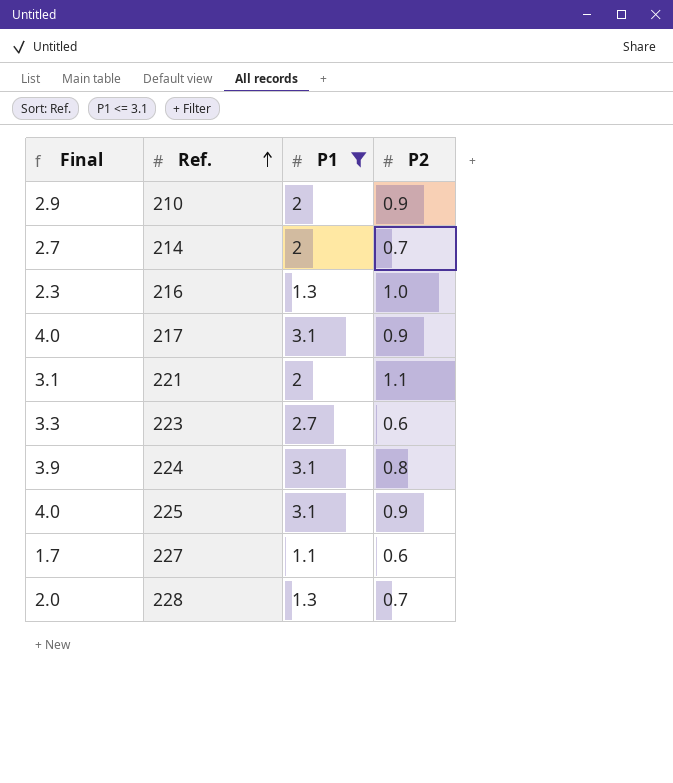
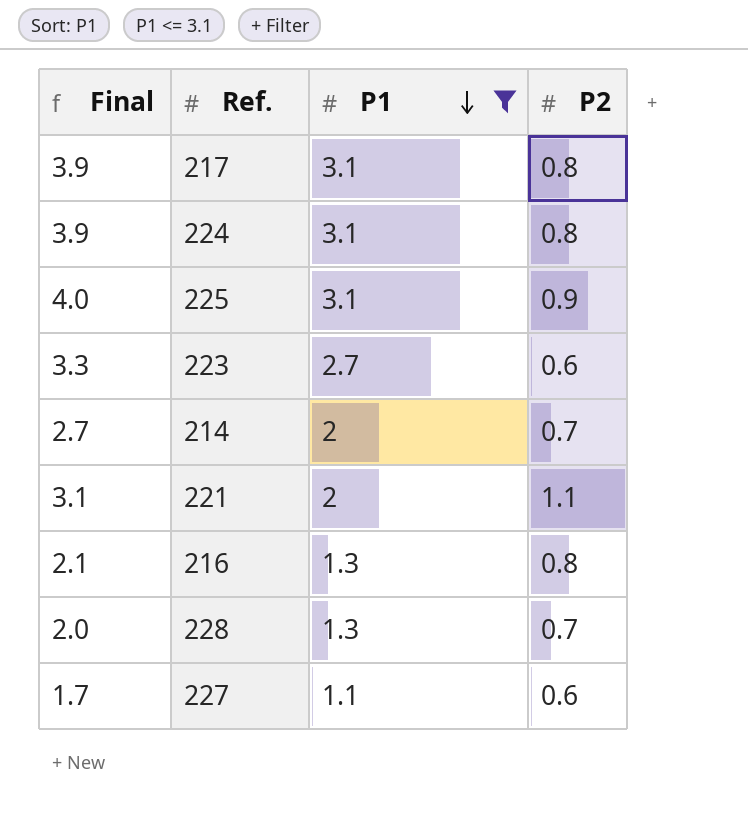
row order: Ref. ascending -> P1 descending
row 210: 2.9 | 2 | 0.9 -> none
217 | Final: 4.0 -> 3.9
217 | P2: 0.9 -> 0.8
216 | Final: 2.3 -> 2.1
216 | P2: 1.0 -> 0.8

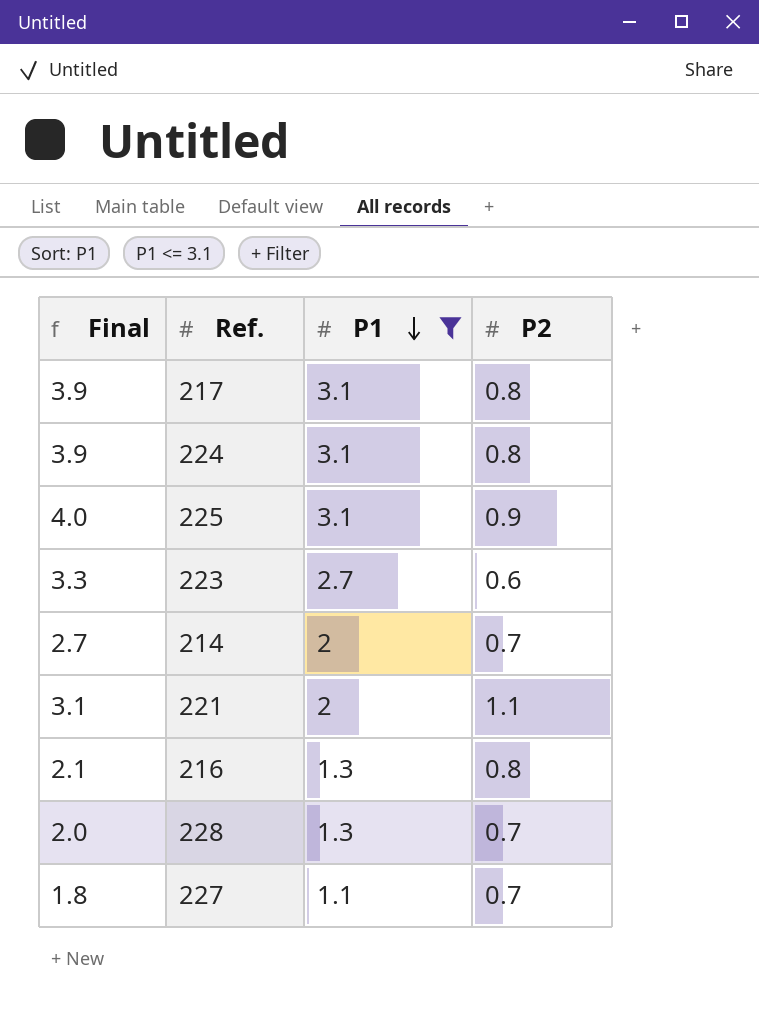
227 | Final: 1.7 -> 1.8
227 | P2: 0.6 -> 0.7

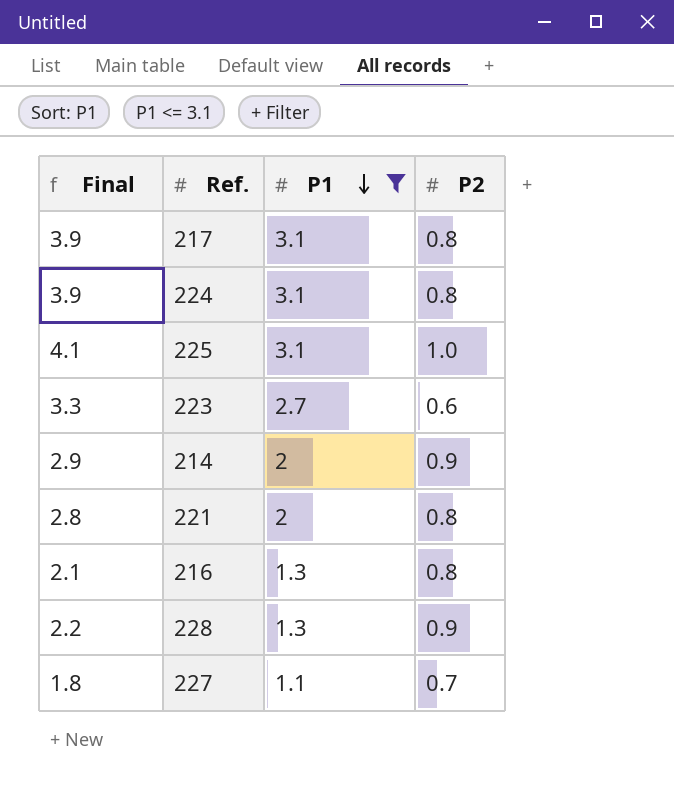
225 | Final: 4.0 -> 4.1
225 | P2: 0.9 -> 1.0
214 | Final: 2.7 -> 2.9
214 | P2: 0.7 -> 0.9
221 | Final: 3.1 -> 2.8
221 | P2: 1.1 -> 0.8
228 | Final: 2.0 -> 2.2
228 | P2: 0.7 -> 0.9

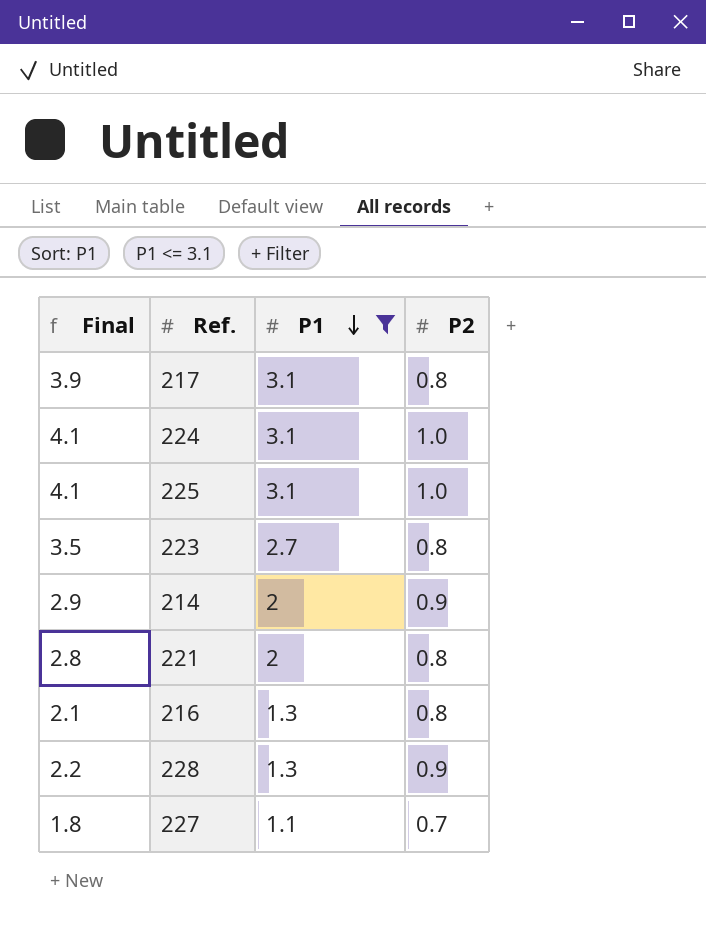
224 | Final: 3.9 -> 4.1
224 | P2: 0.8 -> 1.0
223 | Final: 3.3 -> 3.5
223 | P2: 0.6 -> 0.8

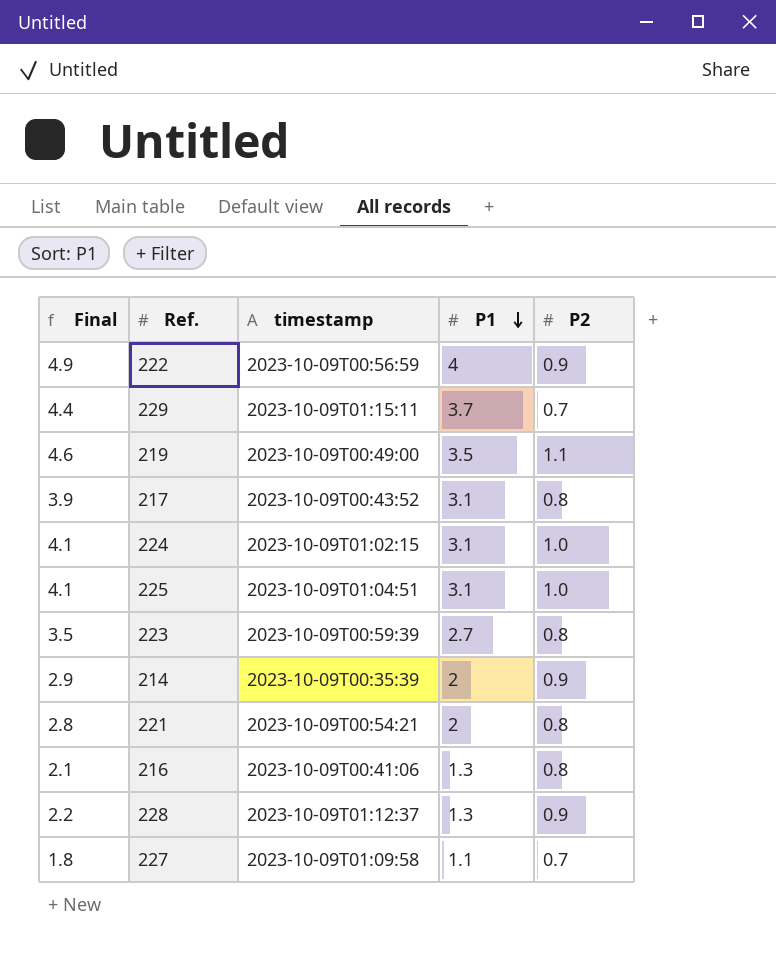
filter: P1 <= 3.1 -> none
column timestamp | position: none -> 3

